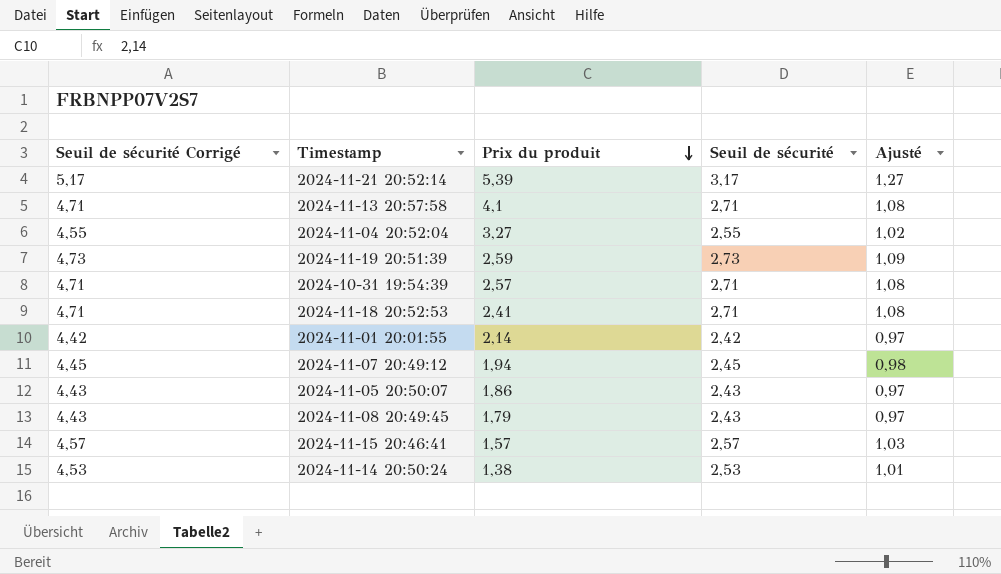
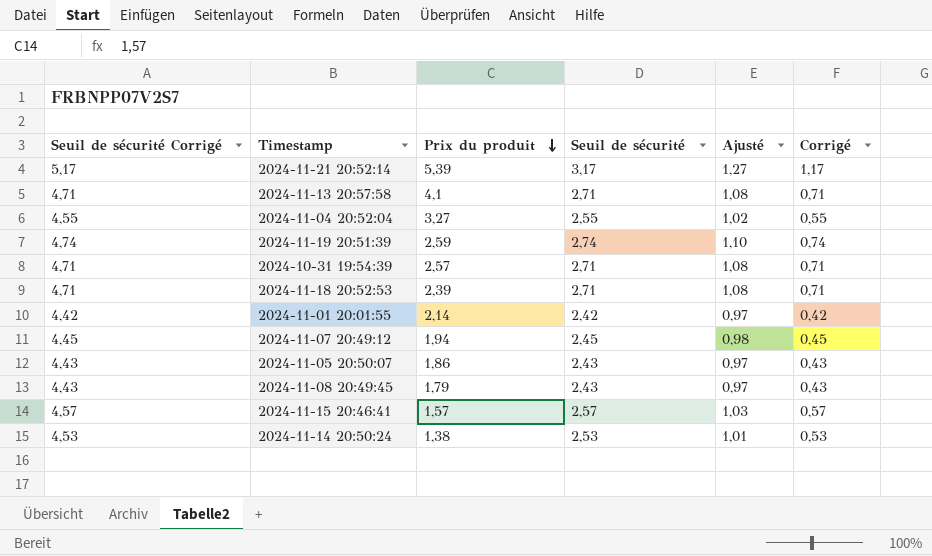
column Corrigé | formula: none -> [Seuil de sécurité] - 2
2024-11-19 20:51:39 | Seuil de sécurité Corrigé: 4,73 -> 4,74
2024-11-19 20:51:39 | Seuil de sécurité: 2,73 -> 2,74
2024-11-19 20:51:39 | Ajusté: 1,09 -> 1,10
2024-11-18 20:52:53 | Prix du produit: 2,41 -> 2,39

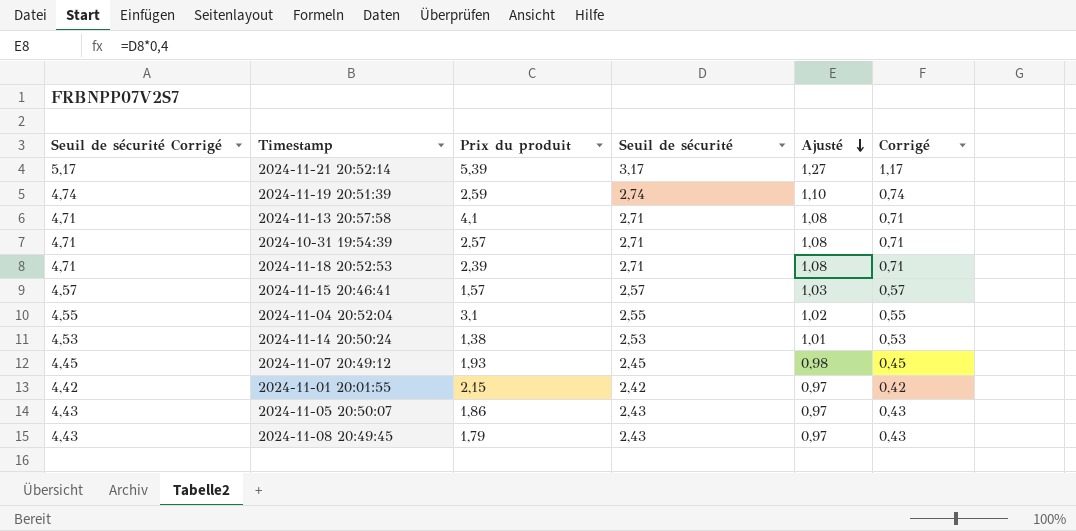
row order: Prix du produit descending -> Ajusté descending
2024-11-04 20:52:04 | Prix du produit: 3,27 -> 3,1
2024-11-07 20:49:12 | Prix du produit: 1,94 -> 1,93
2024-11-01 20:01:55 | Prix du produit: 2,14 -> 2,15

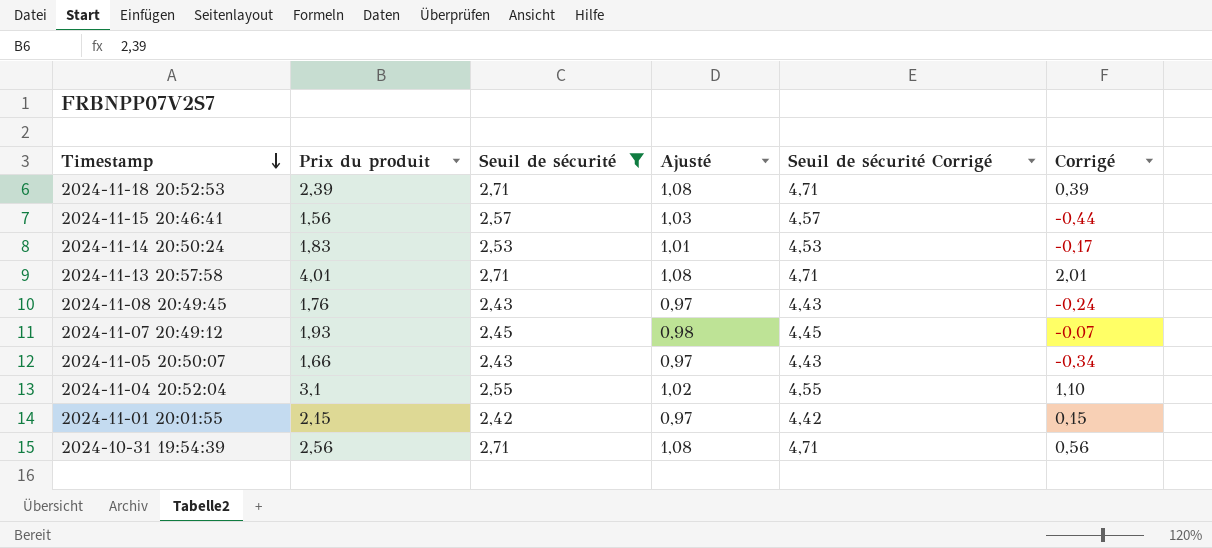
filter: none -> Seuil de sécurité <= 2,71
row order: Ajusté descending -> Timestamp descending
column Seuil de sécurité Corrigé | position: 1 -> 5
column Corrigé | formula: [Seuil de sécurité] - 2 -> [Prix du produit] - 2
2024-11-15 20:46:41 | Prix du produit: 1,57 -> 1,56
2024-11-14 20:50:24 | Prix du produit: 1,38 -> 1,83
2024-11-13 20:57:58 | Prix du produit: 4,1 -> 4,01
2024-11-08 20:49:45 | Prix du produit: 1,79 -> 1,76
2024-11-05 20:50:07 | Prix du produit: 1,86 -> 1,66
2024-10-31 19:54:39 | Prix du produit: 2,57 -> 2,56

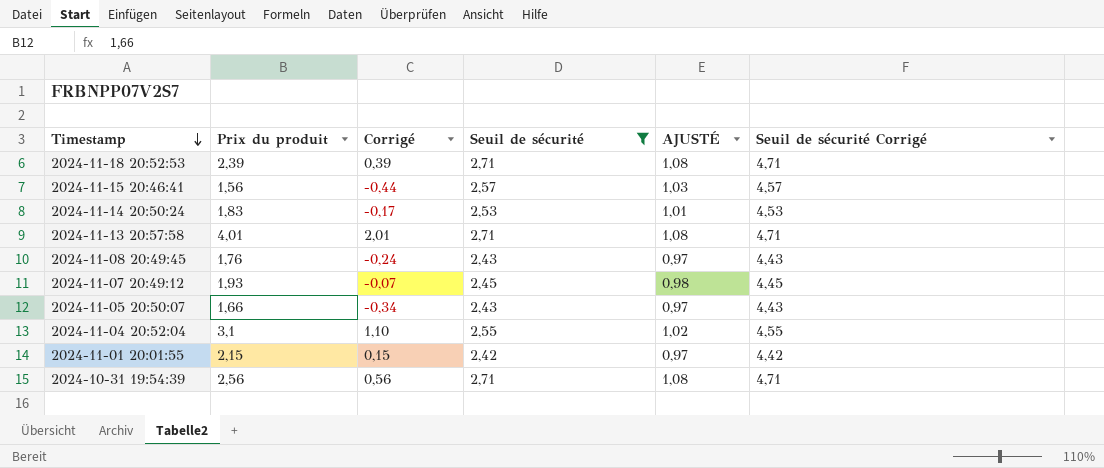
column Corrigé | position: 6 -> 3
column name: Ajusté -> AJUSTÉ

